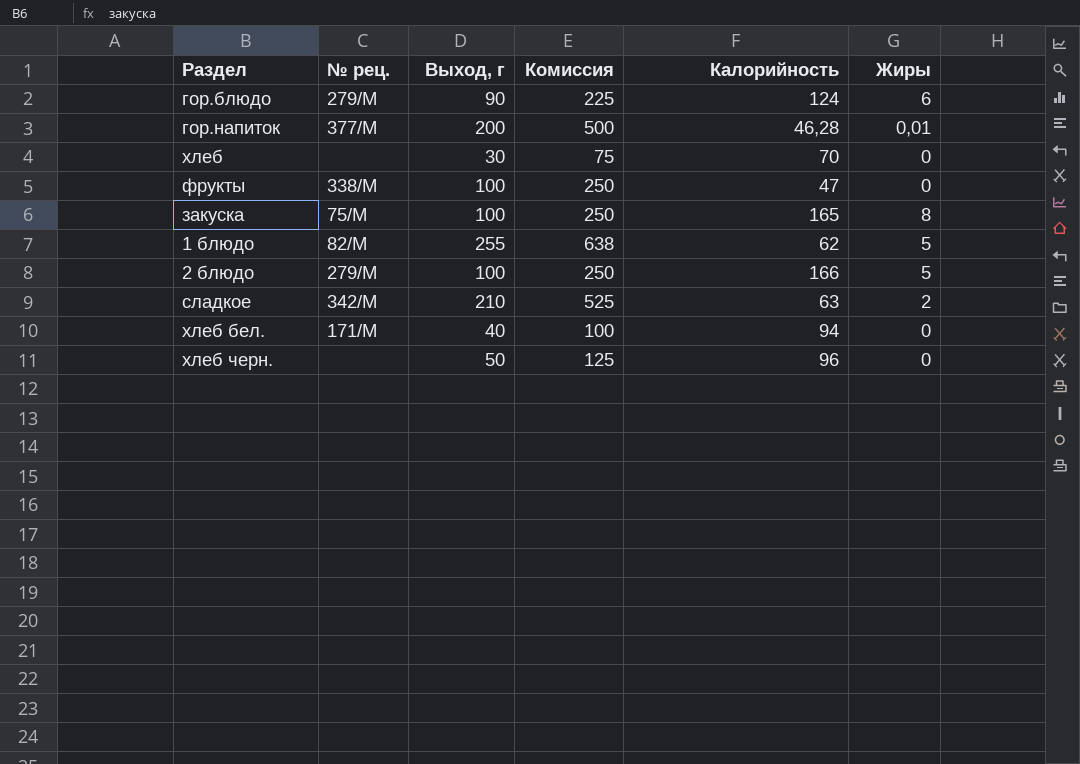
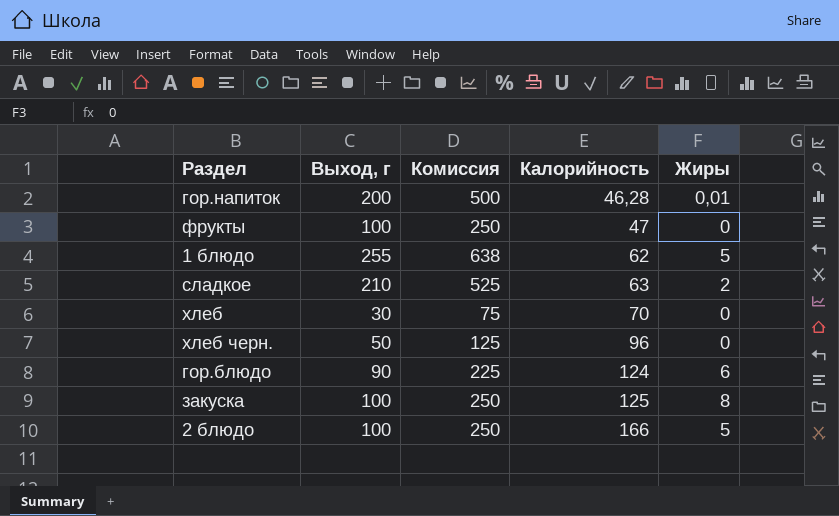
row order: none -> Калорийность ascending
column № рец. | position: 2 -> none
row хлеб бел.: 171/М | 40 | 100 | 94 | 0 -> none
закуска | Калорийность: 165 -> 125

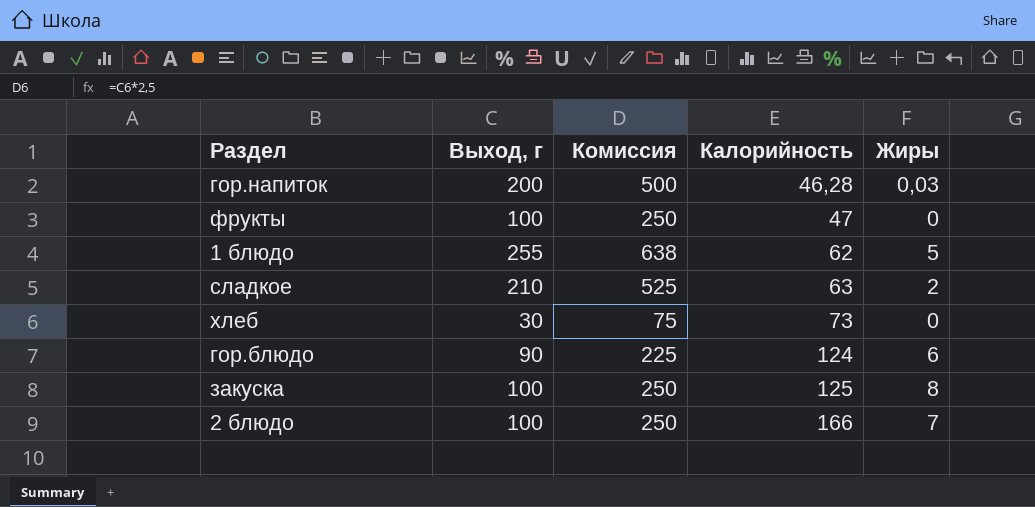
row хлеб черн.: 50 | 125 | 96 | 0 -> none
гор.напиток | Жиры: 0,01 -> 0,03
хлеб | Калорийность: 70 -> 73
2 блюдо | Жиры: 5 -> 7

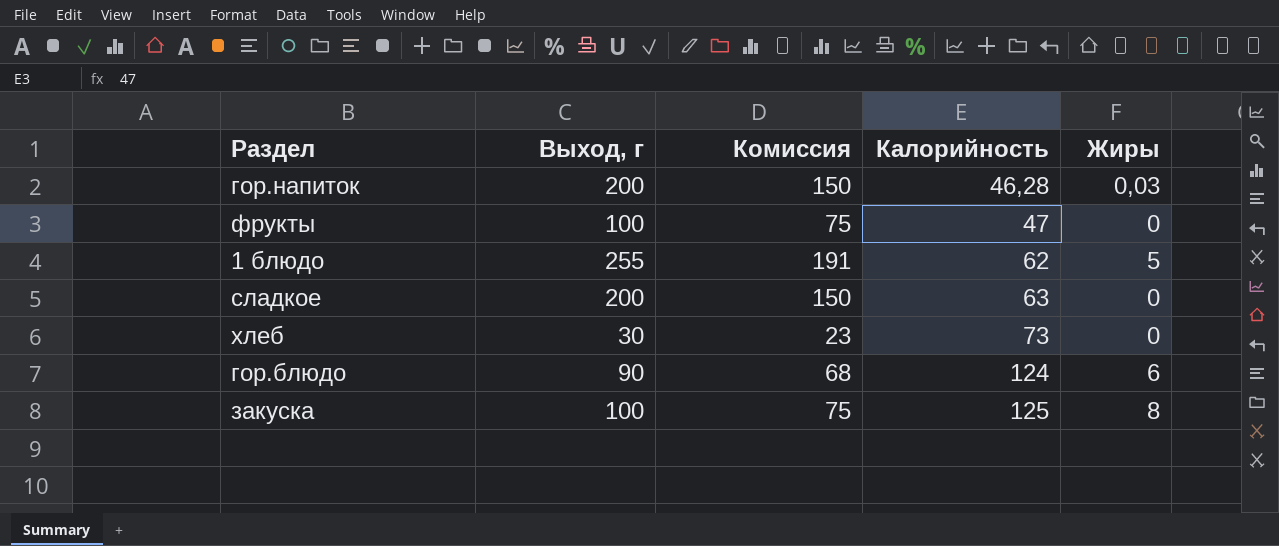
column Комиссия | formula: [Выход, г] * 2,5 -> [Выход, г] * 0,75
row 2 блюдо: 100 | 250 | 166 | 7 -> none
сладкое | Выход, г: 210 -> 200
сладкое | Жиры: 2 -> 0

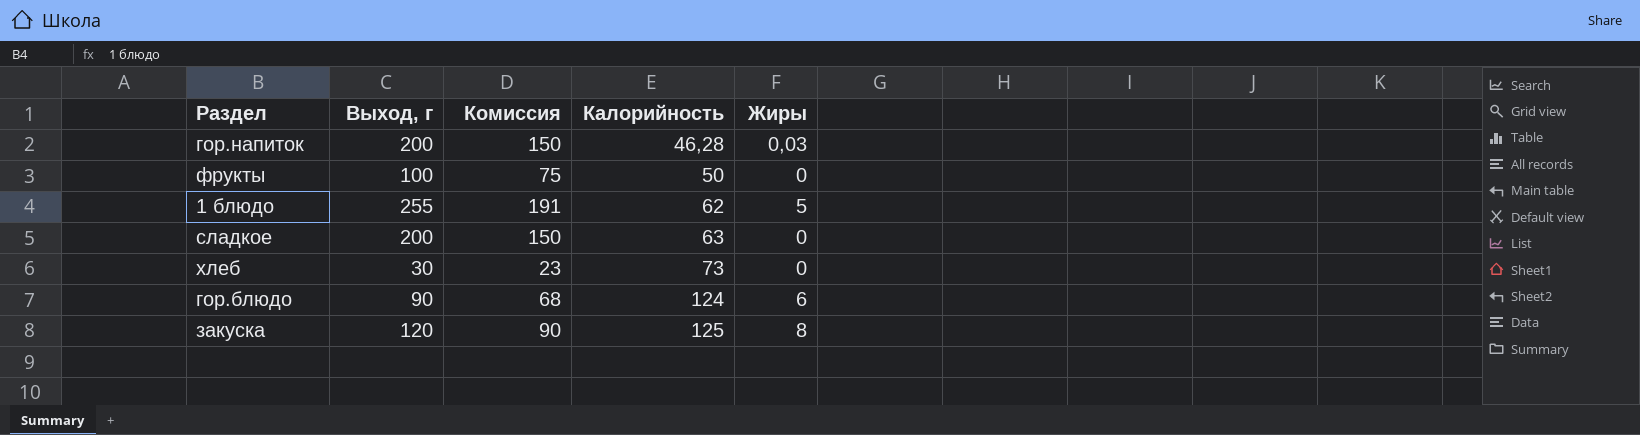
фрукты | Калорийность: 47 -> 50
закуска | Выход, г: 100 -> 120
закуска | Комиссия: 75 -> 90

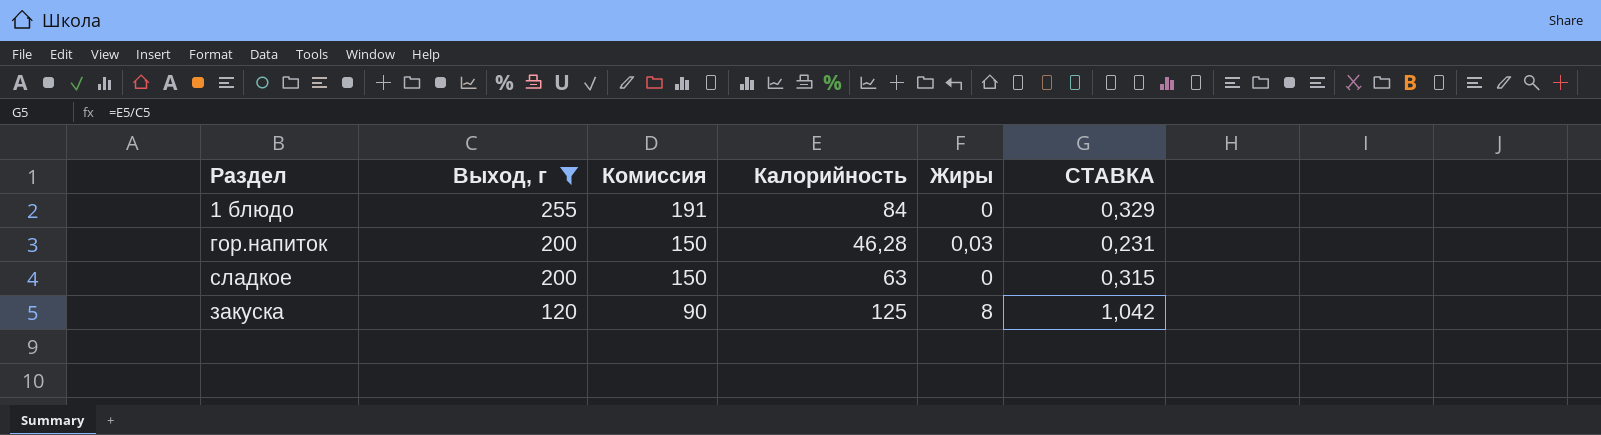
filter: none -> Выход, г >= 120
row order: Калорийность ascending -> Выход, г descending
column СТАВКА | formula: none -> [Калорийность] / [Выход, г]
1 блюдо | Калорийность: 62 -> 84
1 блюдо | Жиры: 5 -> 0

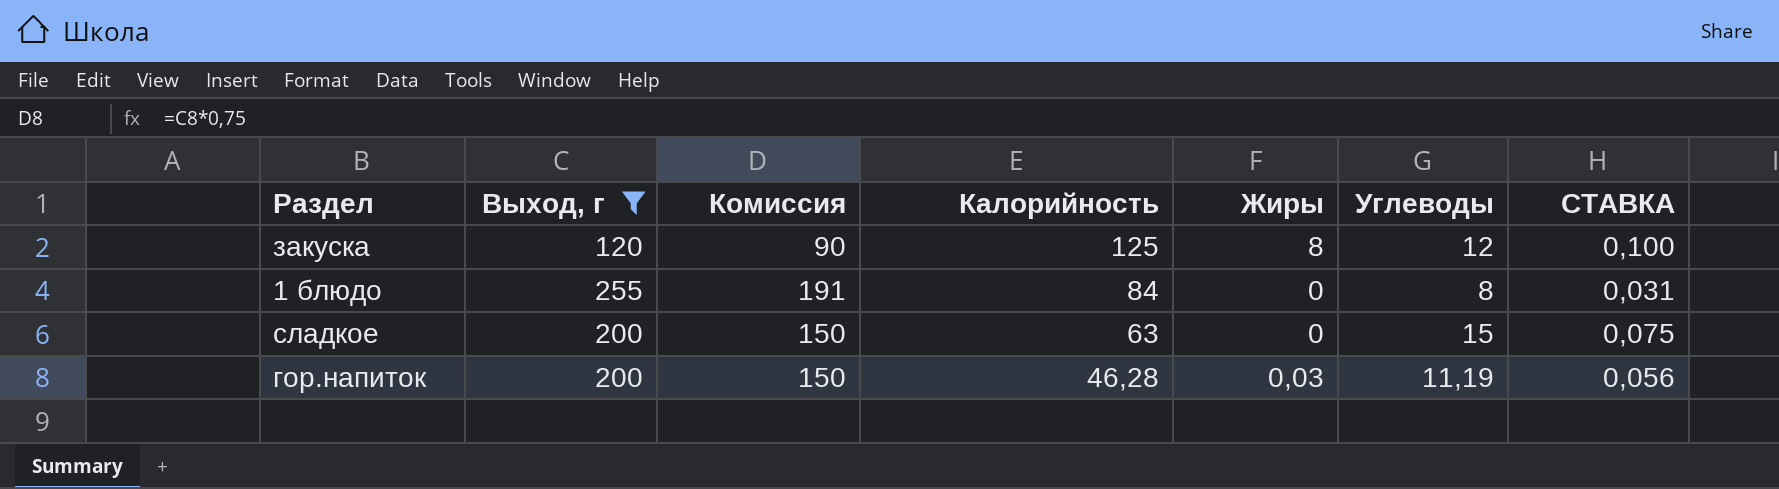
row order: Выход, г descending -> Калорийность descending
column Углеводы | position: none -> 6
column СТАВКА | formula: [Калорийность] / [Выход, г] -> [Углеводы] / [Выход, г]

